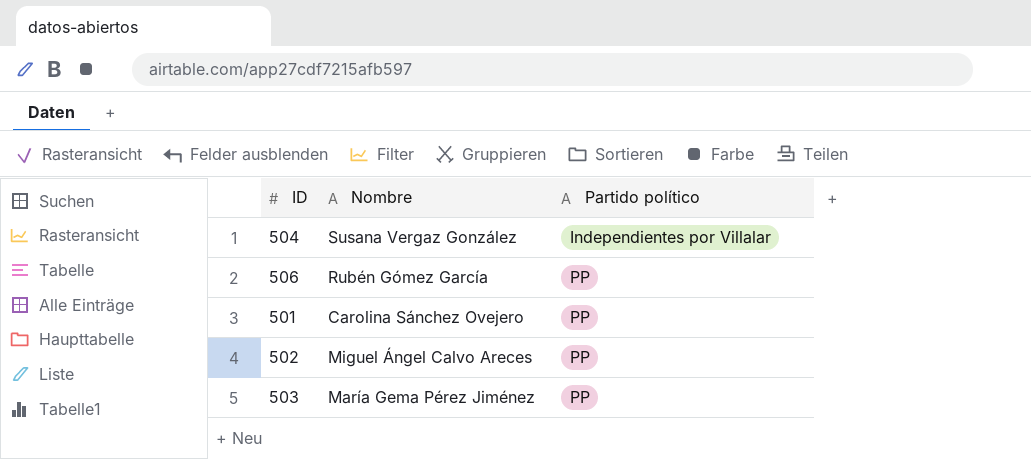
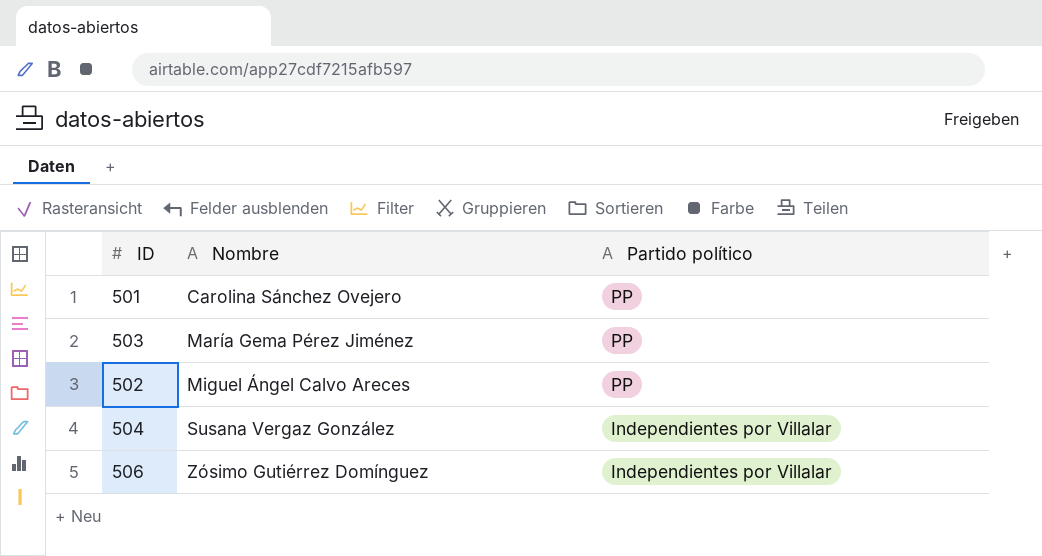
row order: Partido político ascending -> Nombre ascending
506 | Nombre: Rubén Gómez García -> Zósimo Gutiérrez Domínguez
506 | Partido político: PP -> Independientes por Villalar

